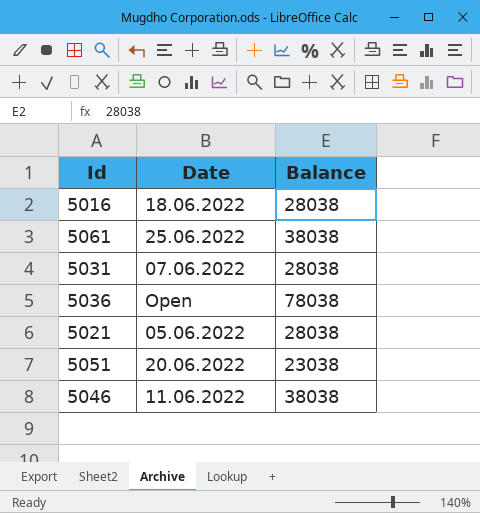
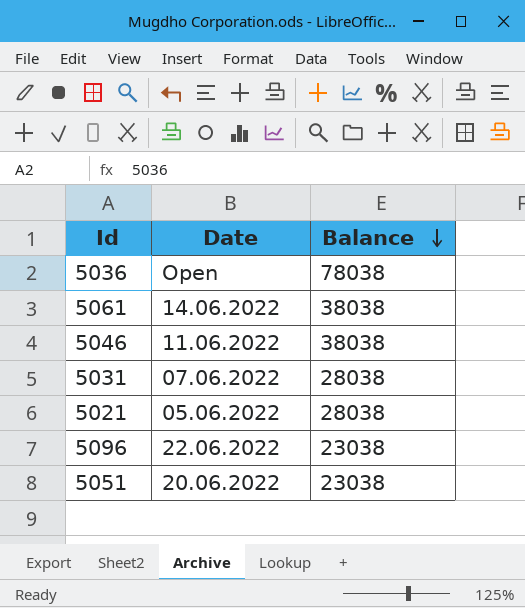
row order: none -> Balance descending
row 5016: 18.06.2022 | 28038 -> none
5061 | Date: 25.06.2022 -> 14.06.2022
row 5096: none -> 22.06.2022 | 23038

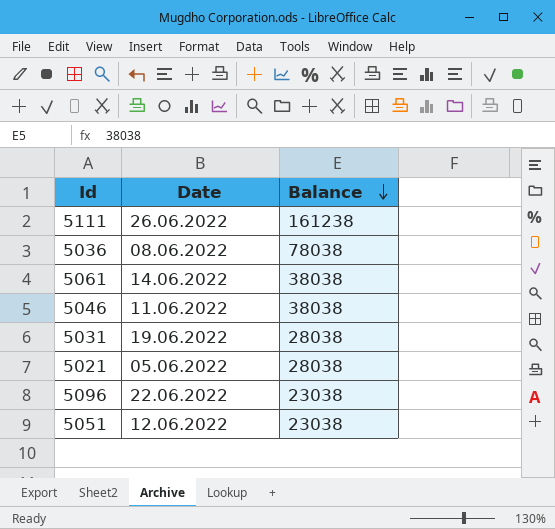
row 5111: none -> 26.06.2022 | 161238
5036 | Date: Open -> 08.06.2022
5031 | Date: 07.06.2022 -> 19.06.2022
5051 | Date: 20.06.2022 -> 12.06.2022

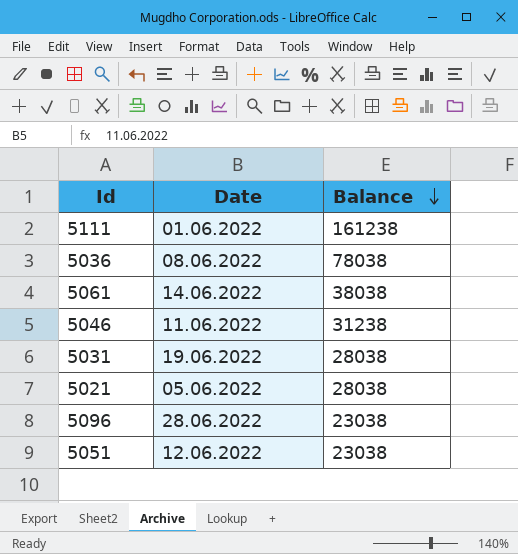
5111 | Date: 26.06.2022 -> 01.06.2022
5046 | Balance: 38038 -> 31238
5096 | Date: 22.06.2022 -> 28.06.2022

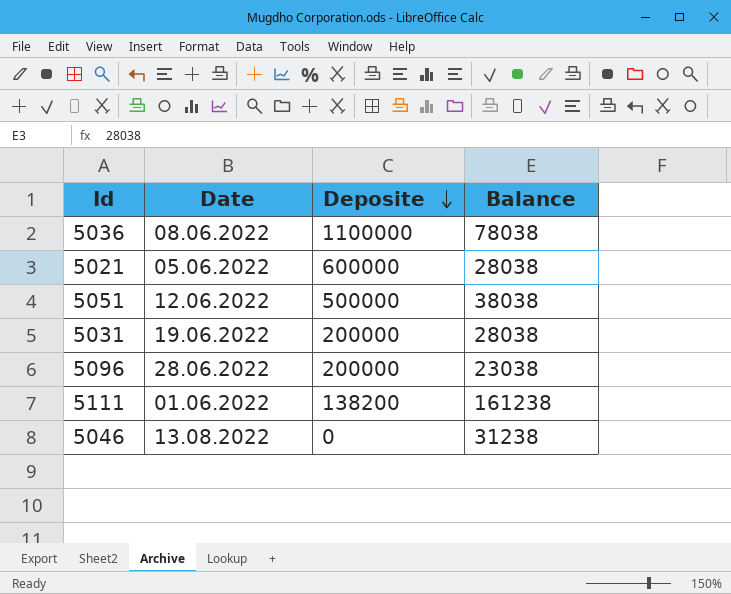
row order: Balance descending -> Deposite descending
column Deposite | position: none -> 3
row 5061: 14.06.2022 | 38038 -> none
5051 | Balance: 23038 -> 38038
5046 | Date: 11.06.2022 -> 13.08.2022

